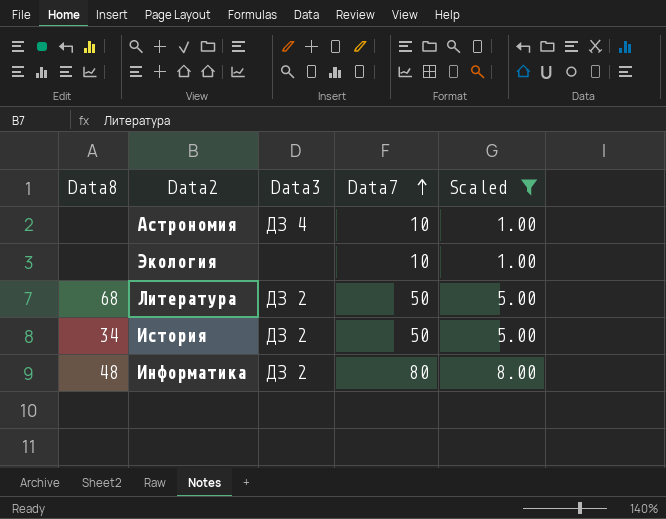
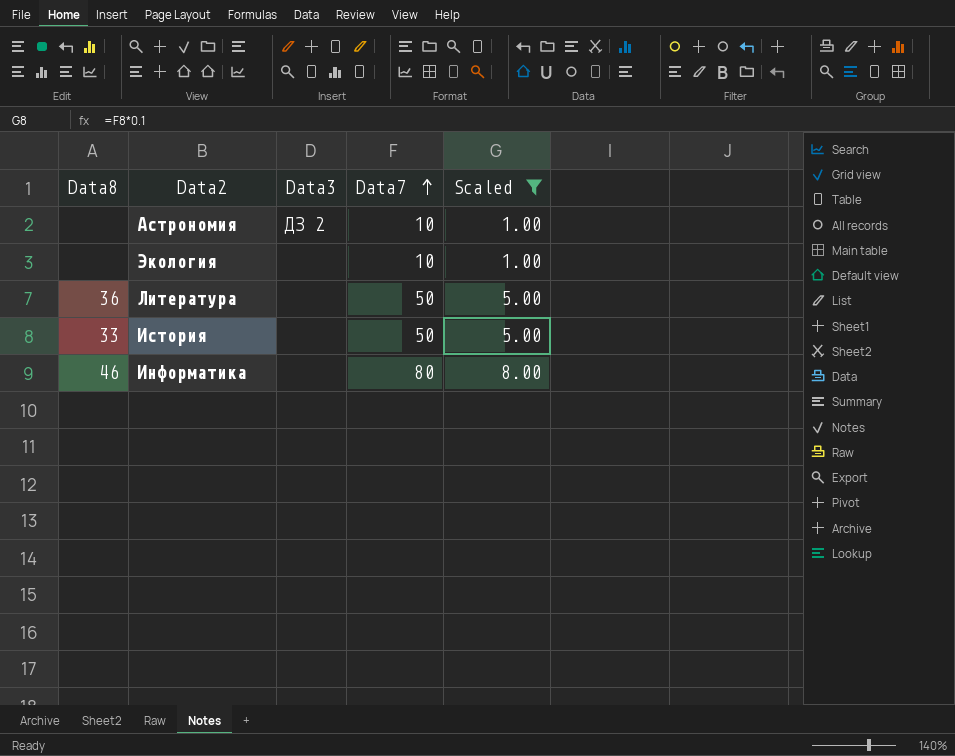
Астрономия | Data3: ДЗ 4 -> ДЗ 2
Литература | Data8: 68 -> 36
Литература | Data3: ДЗ 2 -> none
История | Data8: 34 -> 33
История | Data3: ДЗ 2 -> none
Информатика | Data8: 48 -> 46
Информатика | Data3: ДЗ 2 -> none

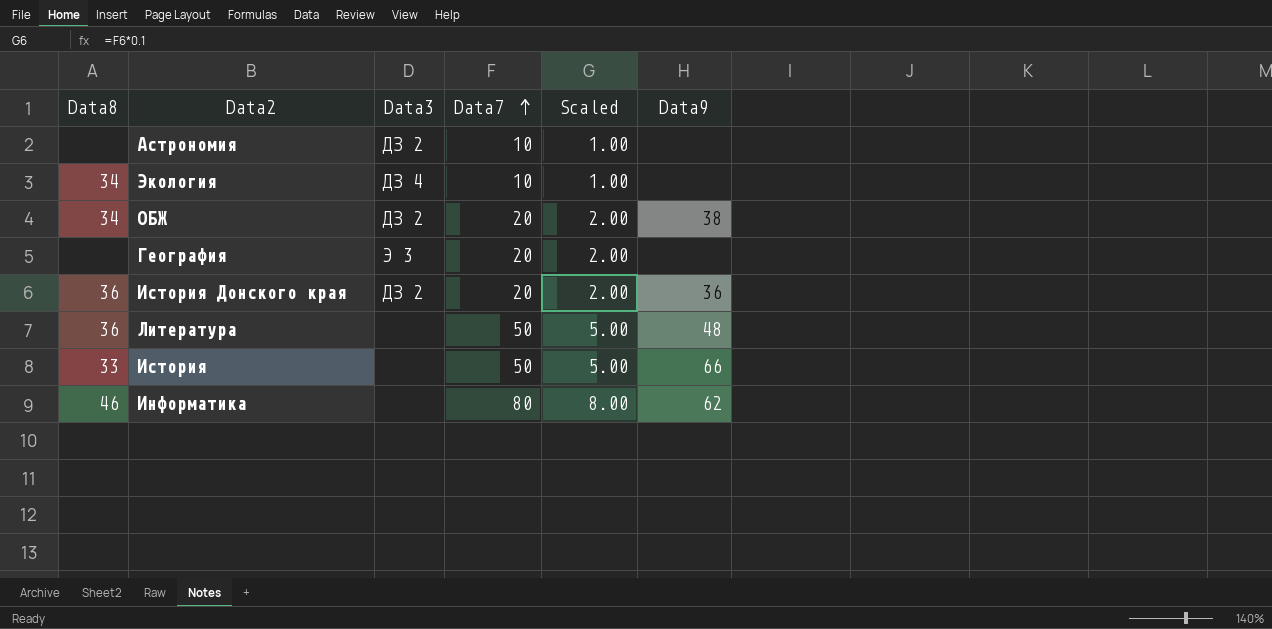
filter: Scaled != 2.00 -> none
column Data9 | position: none -> 6
Экология | Data8: none -> 34
Экология | Data3: none -> ДЗ 4

